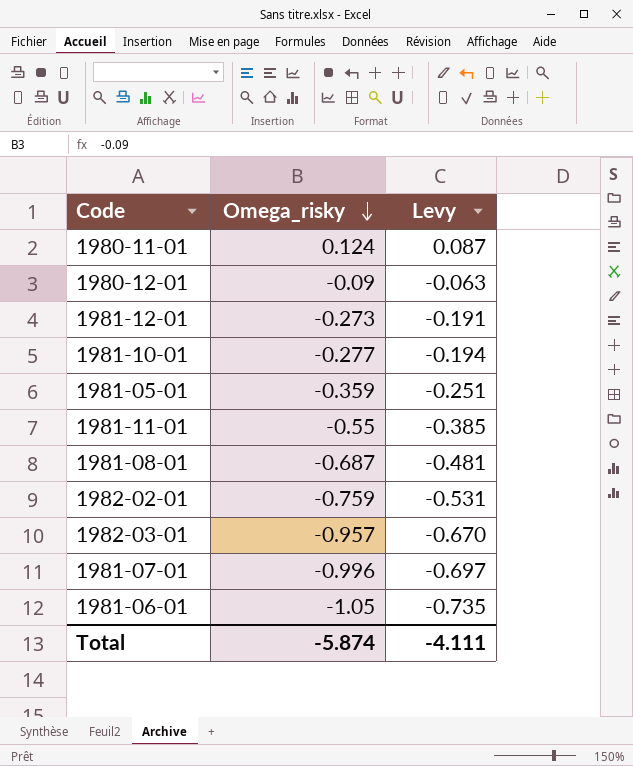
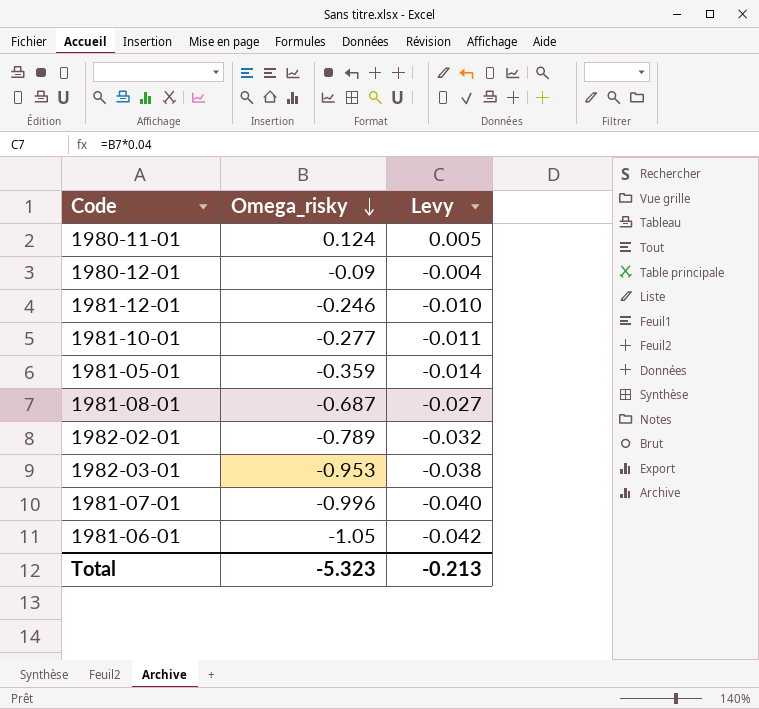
column Levy | formula: [Omega_risky] * 0.7 -> [Omega_risky] * 0.04
row 1981-11-01: -0.55 | -0.385 -> none
1981-12-01 | Omega_risky: -0.273 -> -0.246
1982-02-01 | Omega_risky: -0.759 -> -0.789
1982-03-01 | Omega_risky: -0.957 -> -0.953
Total | Omega_risky: -5.874 -> -5.323
Total | Levy: -4.111 -> -0.213

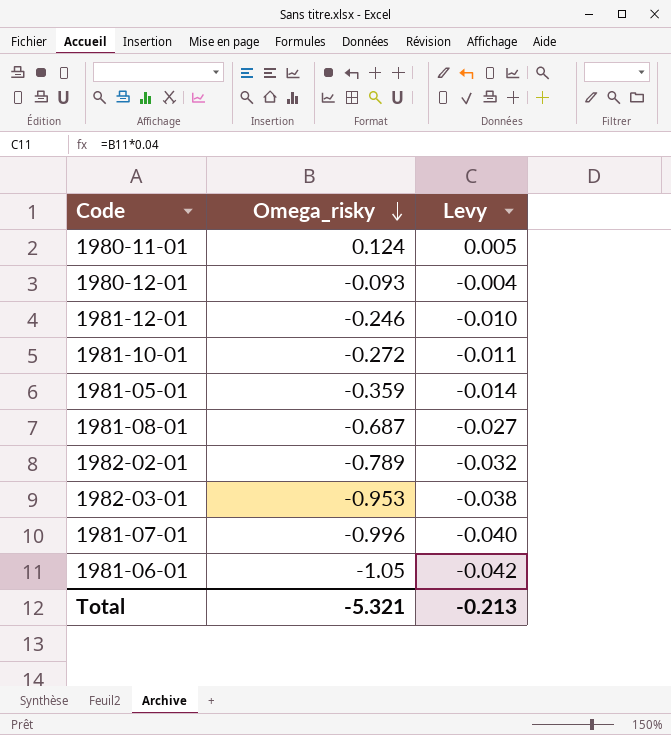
1980-12-01 | Omega_risky: -0.09 -> -0.093
1981-10-01 | Omega_risky: -0.277 -> -0.272
Total | Omega_risky: -5.323 -> -5.321

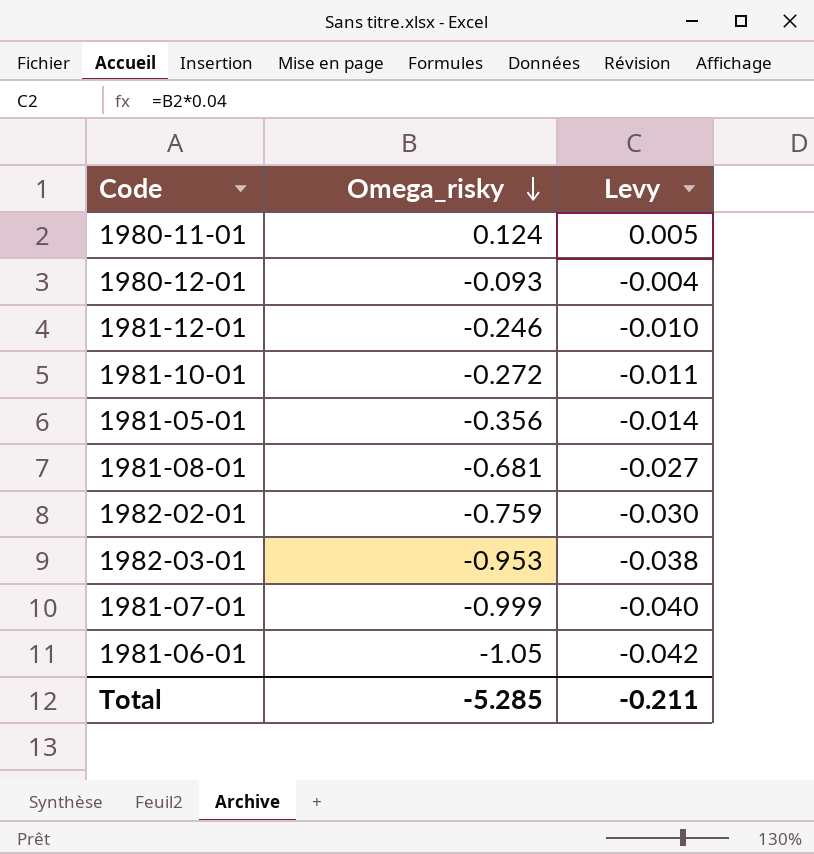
1981-05-01 | Omega_risky: -0.359 -> -0.356
1981-08-01 | Omega_risky: -0.687 -> -0.681
1982-02-01 | Omega_risky: -0.789 -> -0.759
1982-02-01 | Levy: -0.032 -> -0.030
1981-07-01 | Omega_risky: -0.996 -> -0.999
Total | Omega_risky: -5.321 -> -5.285
Total | Levy: -0.213 -> -0.211

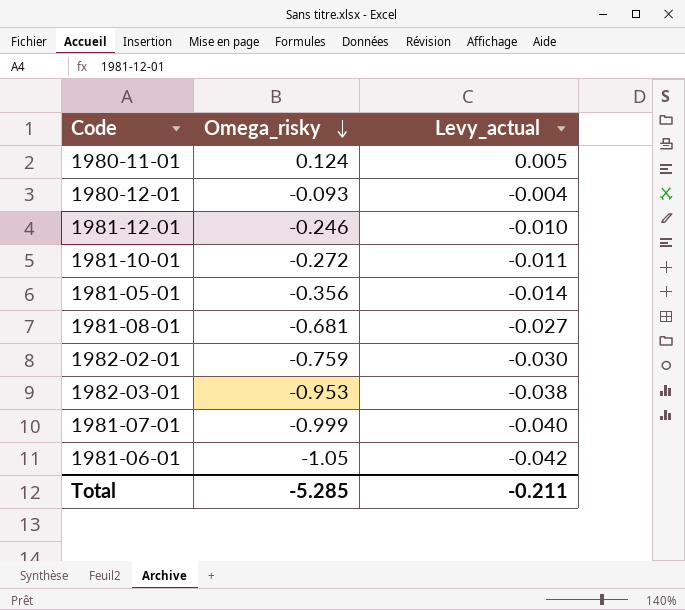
column name: Levy -> Levy_actual

